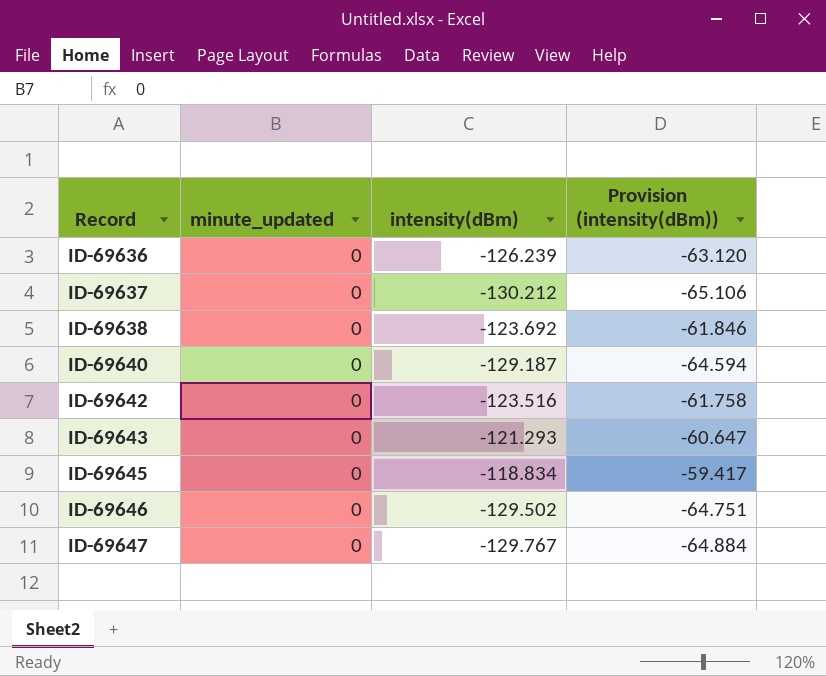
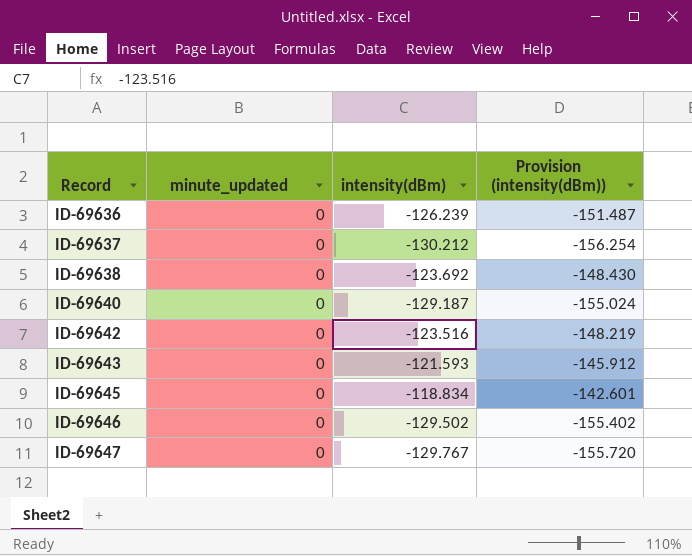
column Provision (intensity(dBm)) | formula: [intensity(dBm)] * 0.5 -> [intensity(dBm)] * 1.2
ID-69643 | intensity(dBm): -121.293 -> -121.593

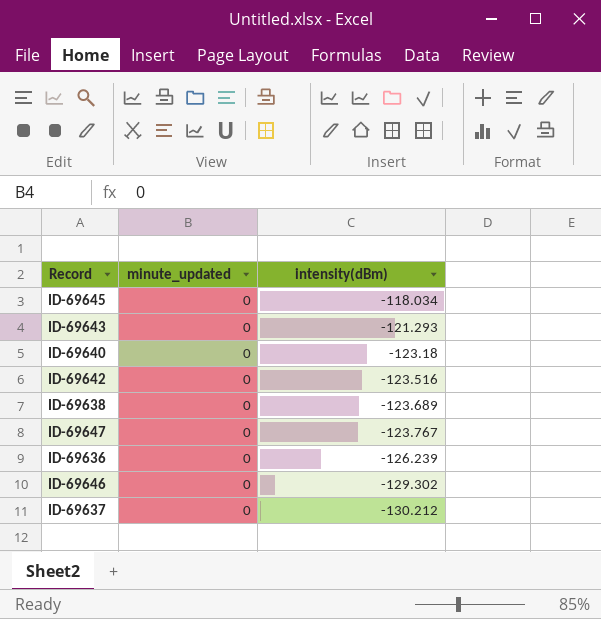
row order: Record ascending -> intensity(dBm) descending
column Provision (intensity(dBm)) | formula: [intensity(dBm)] * 1.2 -> none
ID-69645 | intensity(dBm): -118.834 -> -118.034
ID-69643 | intensity(dBm): -121.593 -> -121.293
ID-69640 | intensity(dBm): -129.187 -> -123.18
ID-69638 | intensity(dBm): -123.692 -> -123.689
ID-69647 | intensity(dBm): -129.767 -> -123.767
ID-69646 | intensity(dBm): -129.502 -> -129.302

